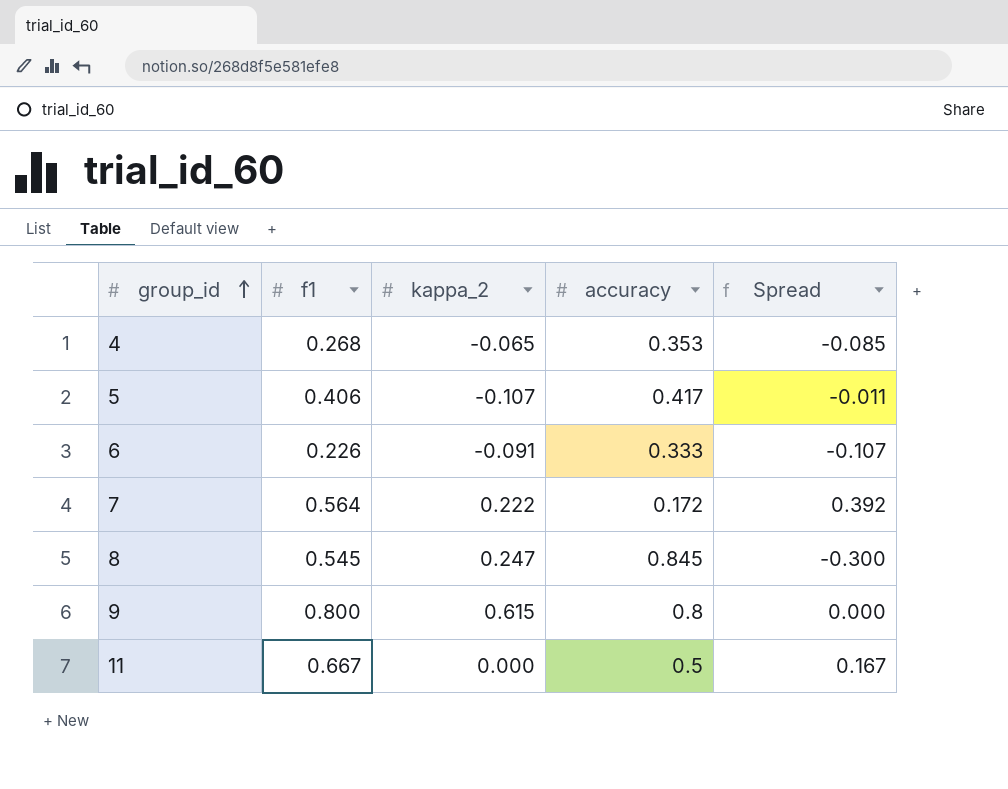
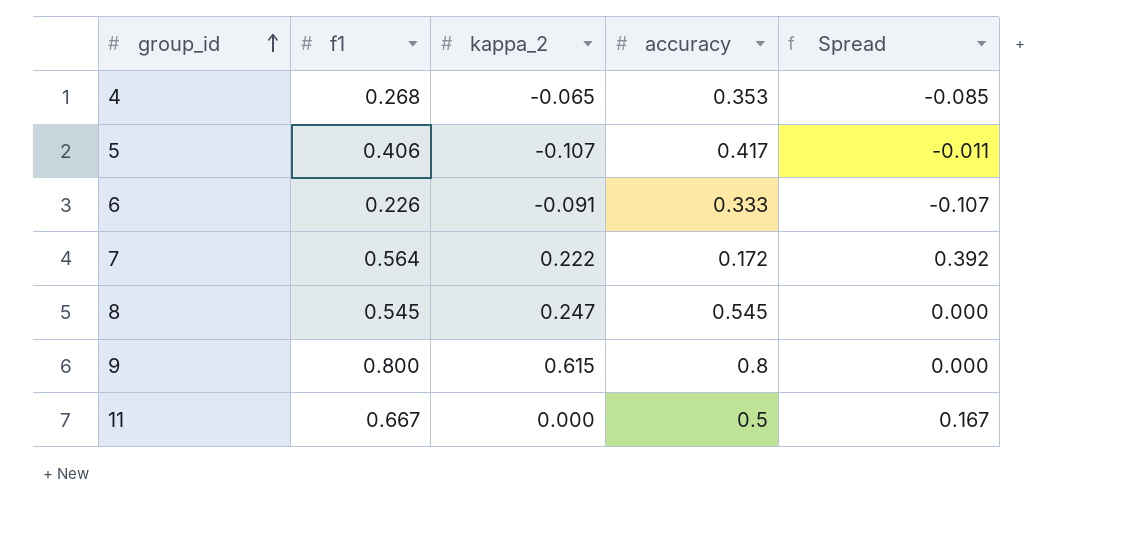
8 | accuracy: 0.845 -> 0.545
8 | Spread: -0.300 -> 0.000

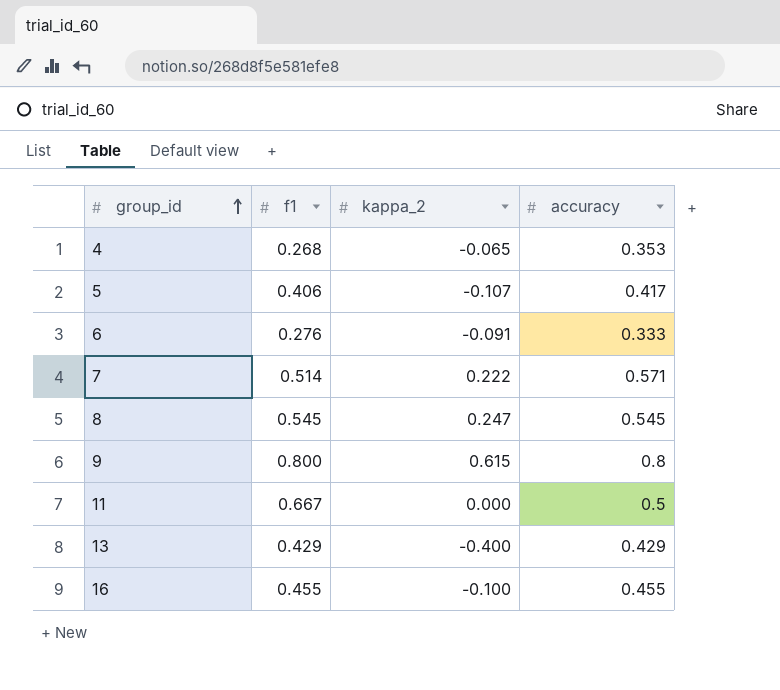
column Spread | formula: [f1] - [accuracy] -> none
6 | f1: 0.226 -> 0.276
7 | f1: 0.564 -> 0.514
7 | accuracy: 0.172 -> 0.571
row 13: none -> 0.429 | -0.400 | 0.429
row 16: none -> 0.455 | -0.100 | 0.455

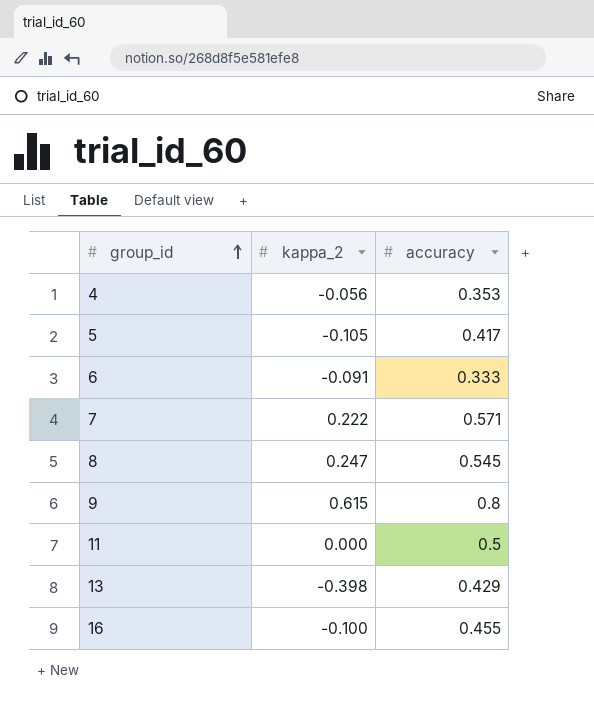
column f1 | position: 2 -> none
4 | kappa_2: -0.065 -> -0.056
5 | kappa_2: -0.107 -> -0.105
13 | kappa_2: -0.400 -> -0.398

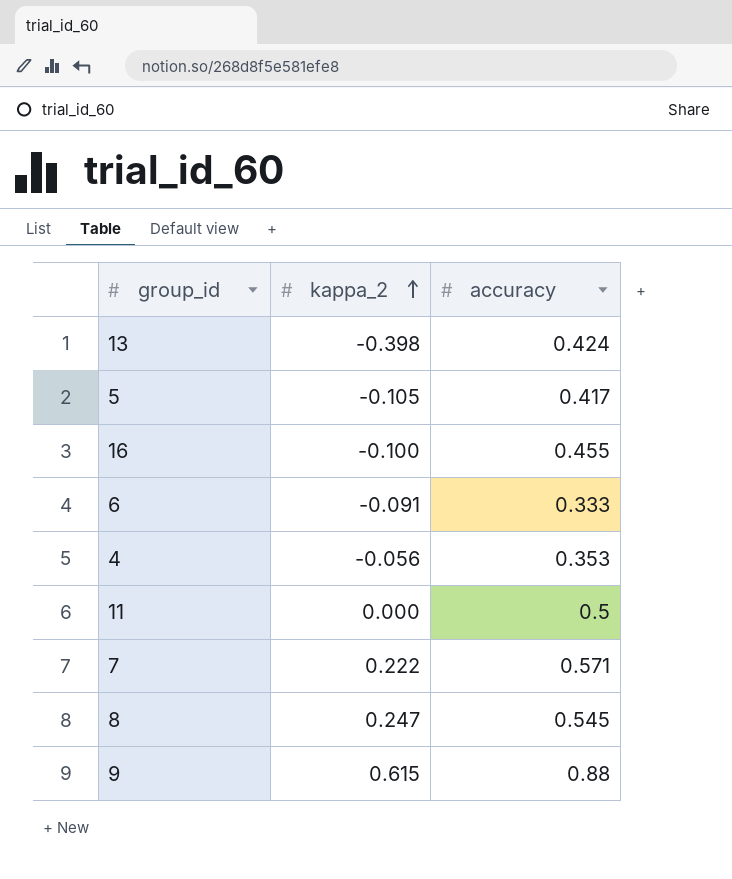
row order: group_id ascending -> kappa_2 ascending
13 | accuracy: 0.429 -> 0.424
9 | accuracy: 0.8 -> 0.88

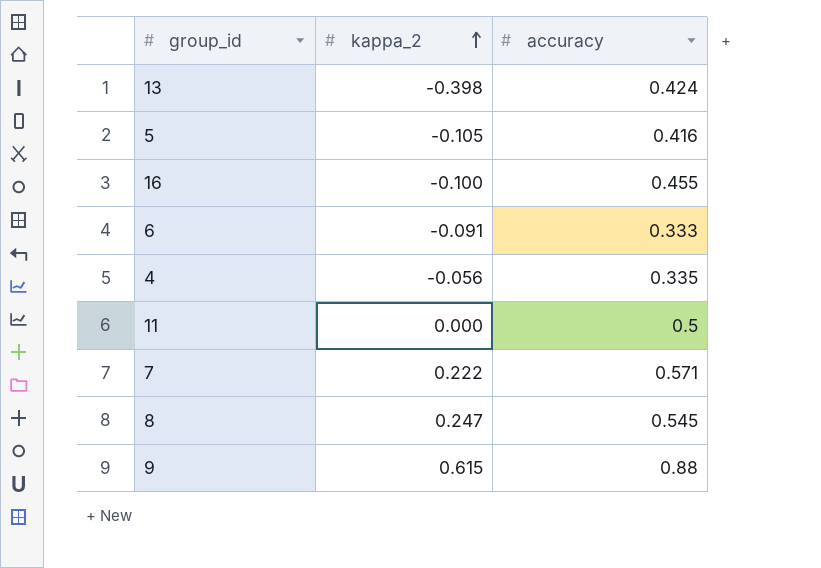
5 | accuracy: 0.417 -> 0.416
4 | accuracy: 0.353 -> 0.335

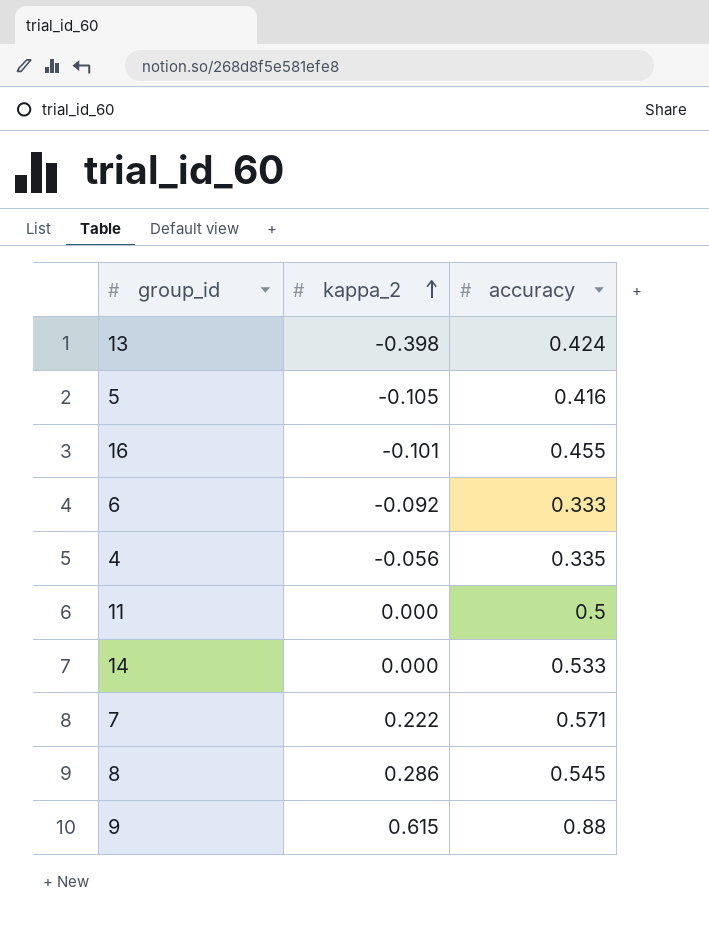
16 | kappa_2: -0.100 -> -0.101
6 | kappa_2: -0.091 -> -0.092
row 14: none -> 0.000 | 0.533
8 | kappa_2: 0.247 -> 0.286

